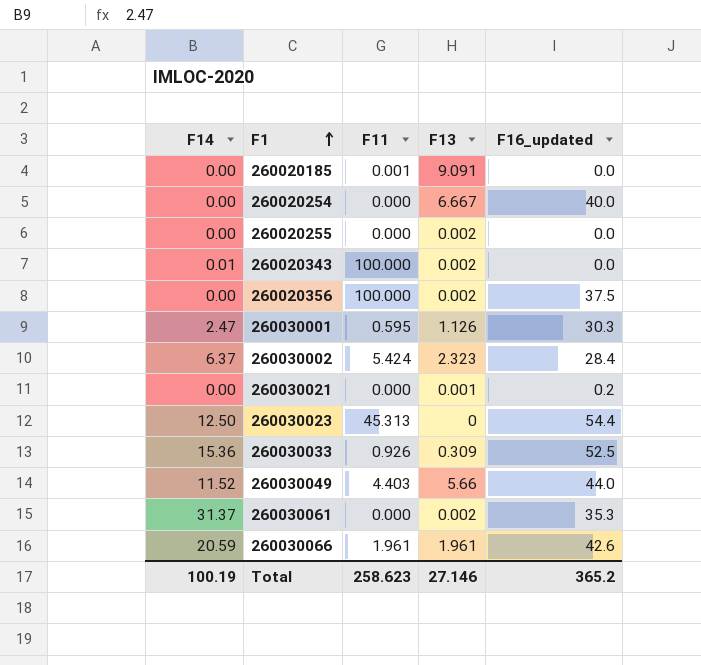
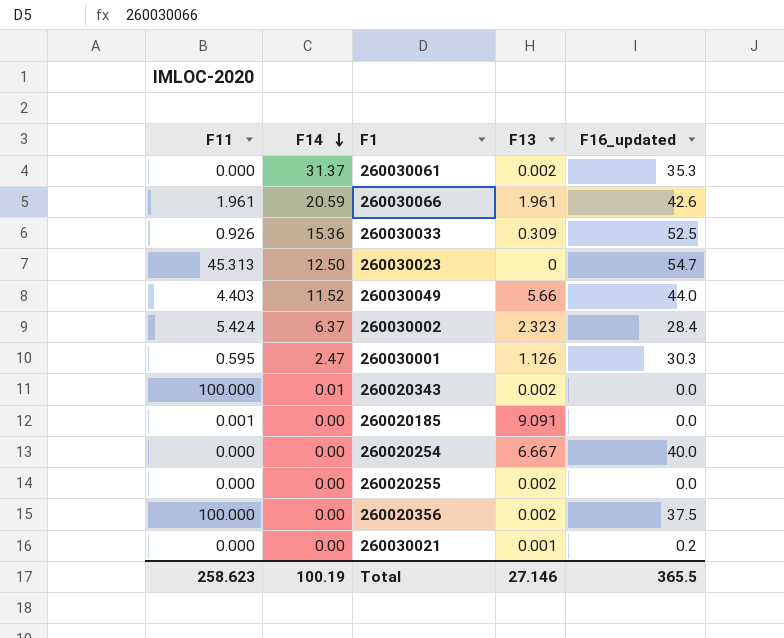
row order: F1 ascending -> F14 descending
column F11 | position: 3 -> 1
260030023 | F16_updated: 54.4 -> 54.7
Total | F16_updated: 365.2 -> 365.5

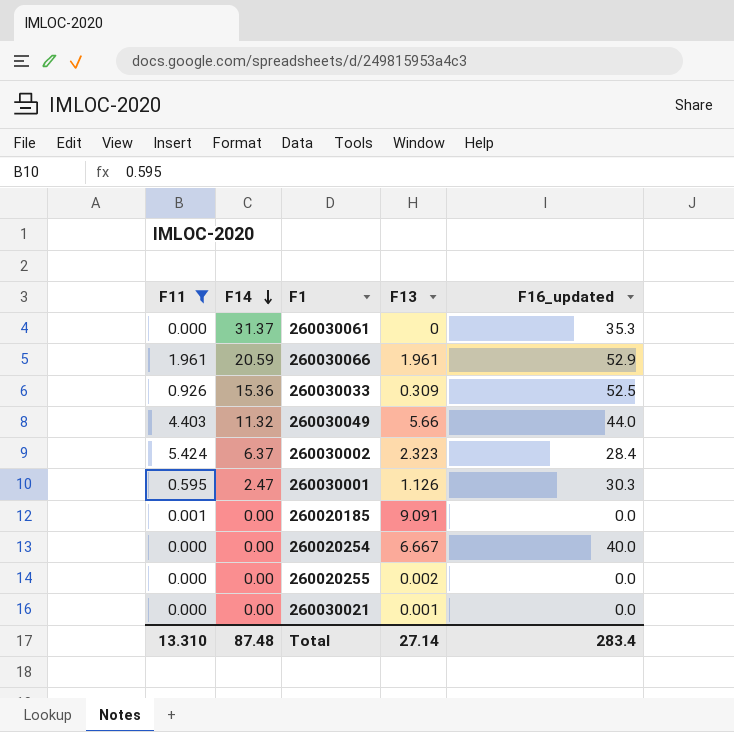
filter: none -> F11 <= 5.424
260030061 | F13: 0.002 -> 0
260030066 | F16_updated: 42.6 -> 52.9
260030049 | F14: 11.52 -> 11.32
260030021 | F16_updated: 0.2 -> 0.0
Total | F11: 258.623 -> 13.310
Total | F14: 100.19 -> 87.48
Total | F13: 27.146 -> 27.14
Total | F16_updated: 365.5 -> 283.4

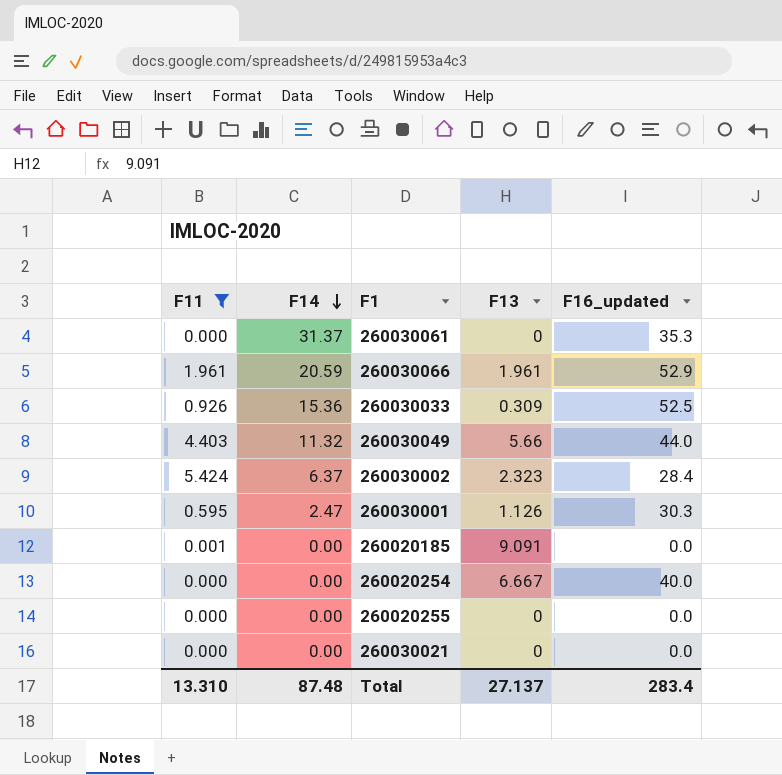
260020255 | F13: 0.002 -> 0
260030021 | F13: 0.001 -> 0
Total | F13: 27.14 -> 27.137

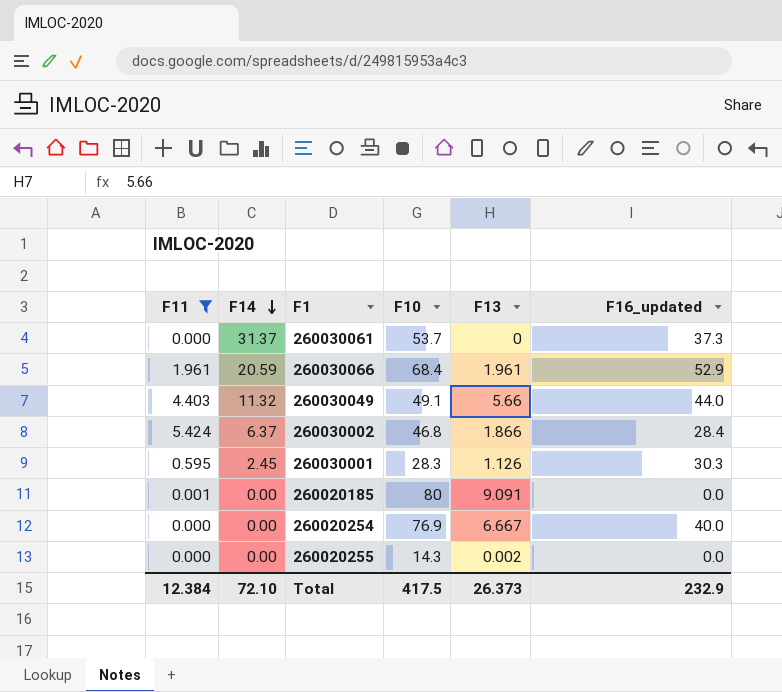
column F10 | position: none -> 4
row 260030033: 0.926 | 15.36 | 0.309 | 52.5 -> none
row 260030021: 0.000 | 0.00 | 0 | 0.0 -> none
260030061 | F16_updated: 35.3 -> 37.3
260030002 | F13: 2.323 -> 1.866
260030001 | F14: 2.47 -> 2.45
260020255 | F13: 0 -> 0.002
Total | F11: 13.310 -> 12.384
Total | F14: 87.48 -> 72.10
Total | F13: 27.137 -> 26.373
Total | F16_updated: 283.4 -> 232.9

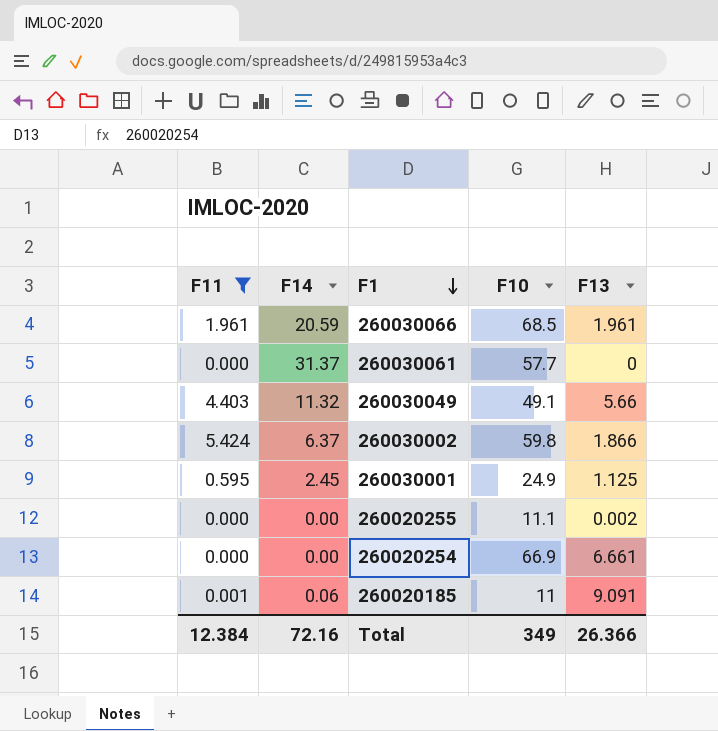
row order: F14 descending -> F1 descending
column F16_updated | position: 6 -> none
260030066 | F10: 68.4 -> 68.5
260030061 | F10: 53.7 -> 57.7
260030002 | F10: 46.8 -> 59.8
260030001 | F10: 28.3 -> 24.9
260030001 | F13: 1.126 -> 1.125
260020255 | F10: 14.3 -> 11.1
260020254 | F10: 76.9 -> 66.9
260020254 | F13: 6.667 -> 6.661
260020185 | F14: 0.00 -> 0.06
260020185 | F10: 80 -> 11
Total | F14: 72.10 -> 72.16
Total | F10: 417.5 -> 349
Total | F13: 26.373 -> 26.366

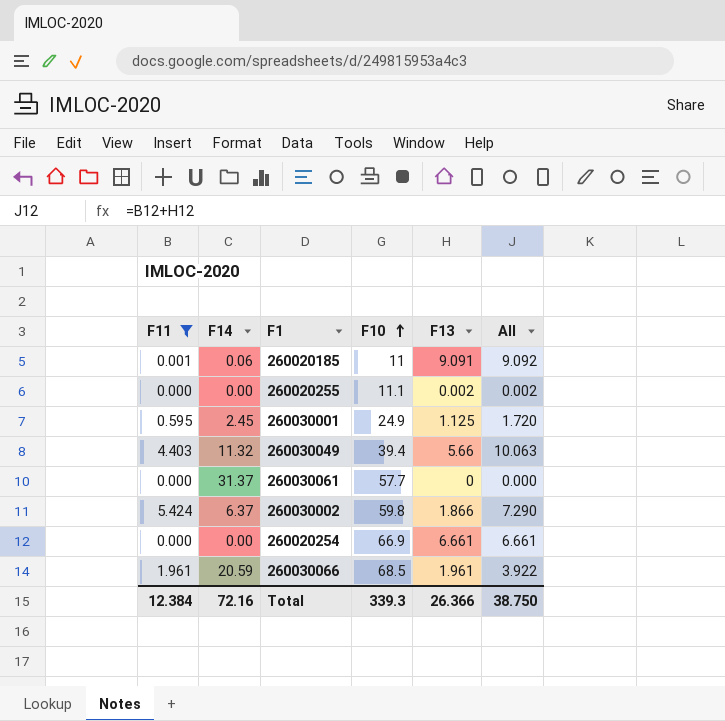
row order: F1 descending -> F10 ascending
column All | formula: none -> [F11] + [F13]
260030049 | F10: 49.1 -> 39.4
Total | F10: 349 -> 339.3

